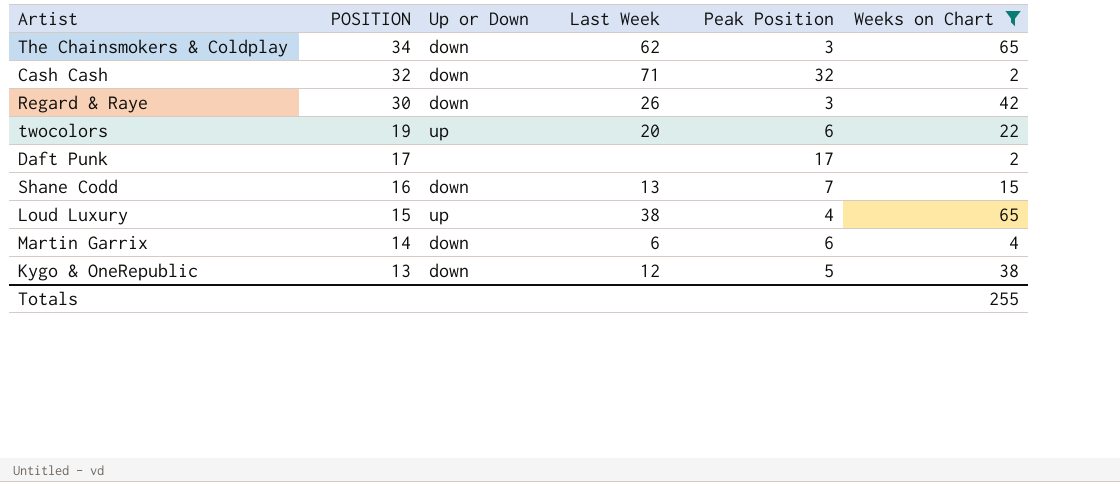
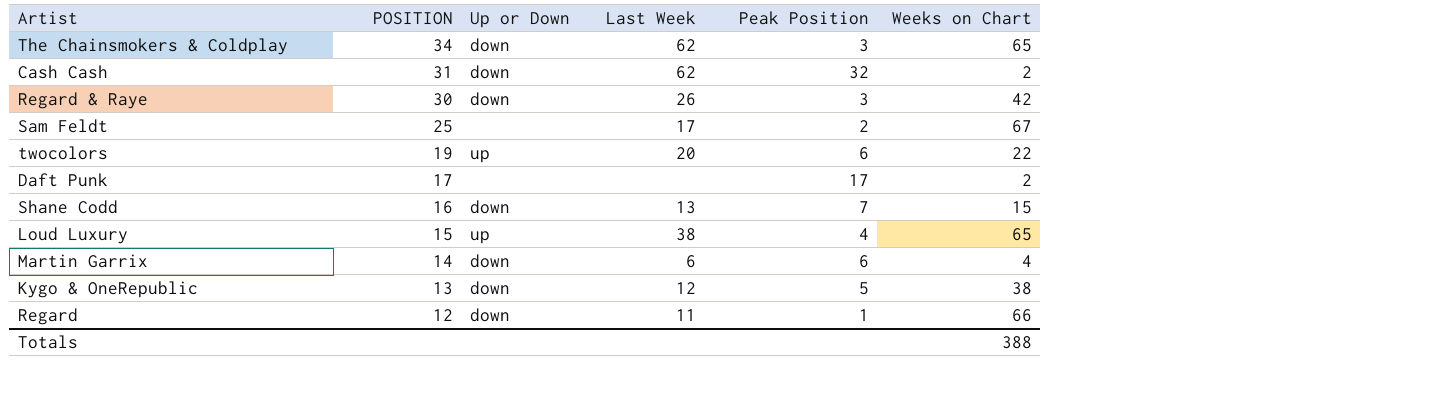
filter: Weeks on Chart <= 65 -> none
Cash Cash | POSITION: 32 -> 31
Cash Cash | Last Week: 71 -> 62
Totals | Weeks on Chart: 255 -> 388

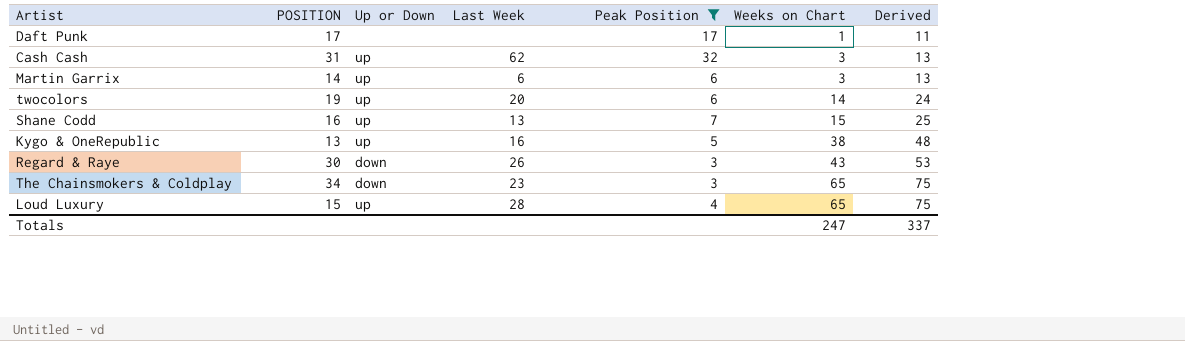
filter: none -> Peak Position >= 3
row order: POSITION descending -> Weeks on Chart ascending
column Derived | formula: none -> [Weeks on Chart] + 10
Daft Punk | Weeks on Chart: 2 -> 1
Cash Cash | Up or Down: down -> up
Cash Cash | Weeks on Chart: 2 -> 3
Martin Garrix | Up or Down: down -> up
Martin Garrix | Weeks on Chart: 4 -> 3
twocolors | Weeks on Chart: 22 -> 14
Shane Codd | Up or Down: down -> up
Kygo & OneRepublic | Up or Down: down -> up
Kygo & OneRepublic | Last Week: 12 -> 16
Regard & Raye | Weeks on Chart: 42 -> 43
The Chainsmokers & Coldplay | Last Week: 62 -> 23
Loud Luxury | Last Week: 38 -> 28
Totals | Weeks on Chart: 388 -> 247

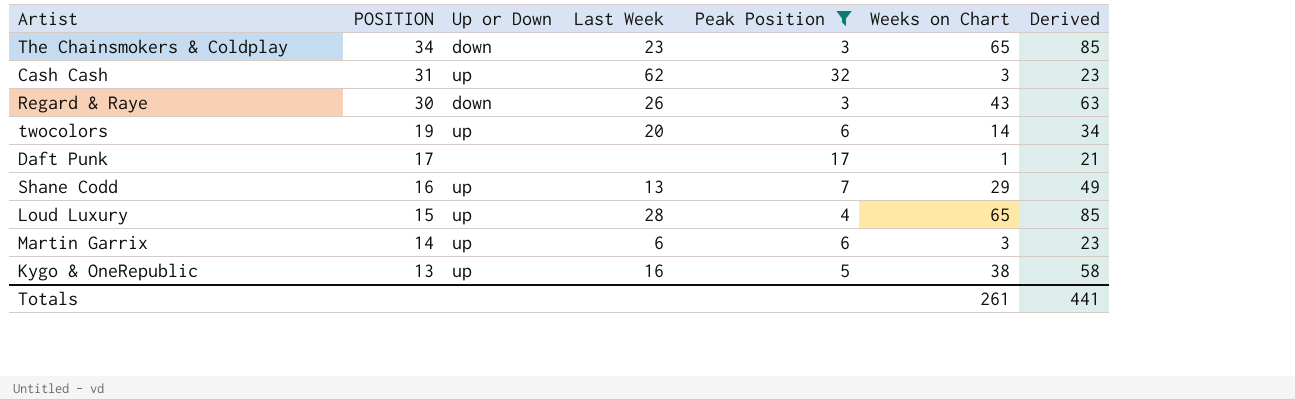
row order: Weeks on Chart ascending -> POSITION descending
column Derived | formula: [Weeks on Chart] + 10 -> [Weeks on Chart] + 20
Shane Codd | Weeks on Chart: 15 -> 29
Totals | Weeks on Chart: 247 -> 261
Totals | Derived: 337 -> 441

